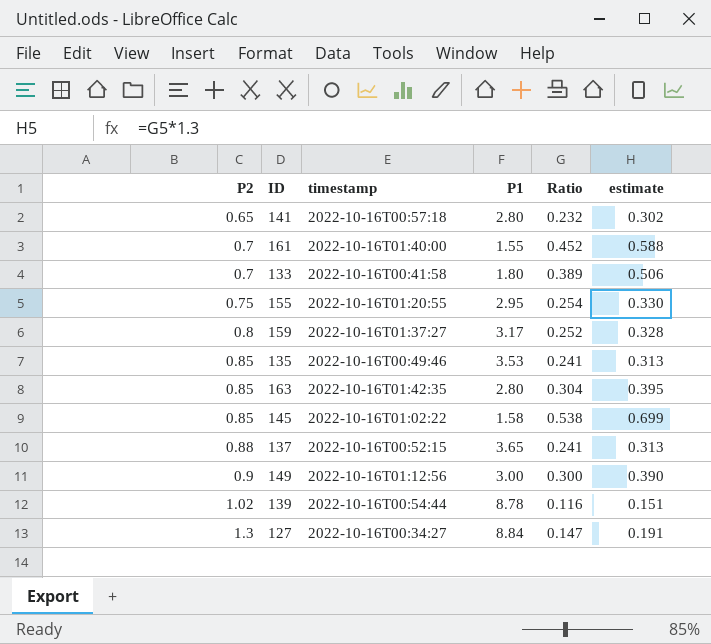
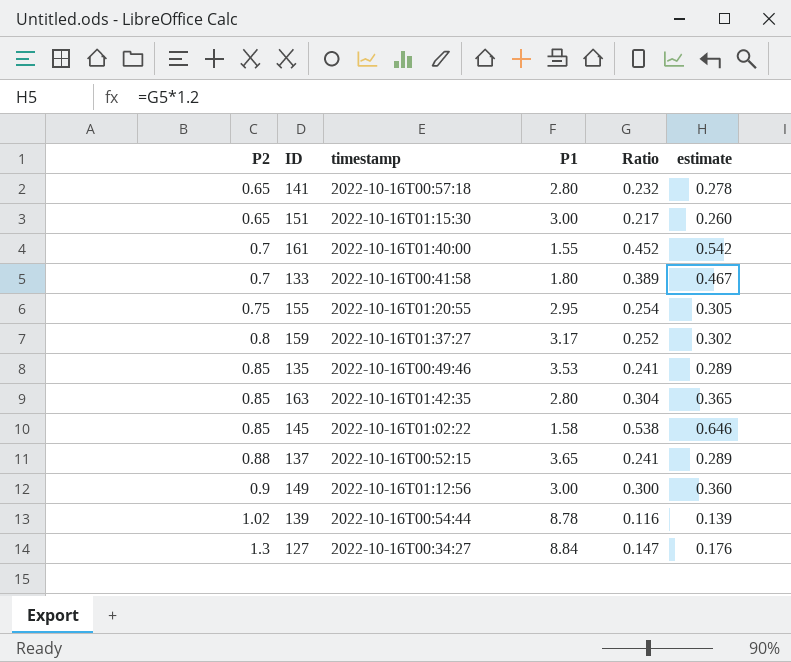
column estimate | formula: [Ratio] * 1.3 -> [Ratio] * 1.2
row 151: none -> 0.65 | 2022-10-16T01:15:30 | 3.00 | 0.217 | 0.260

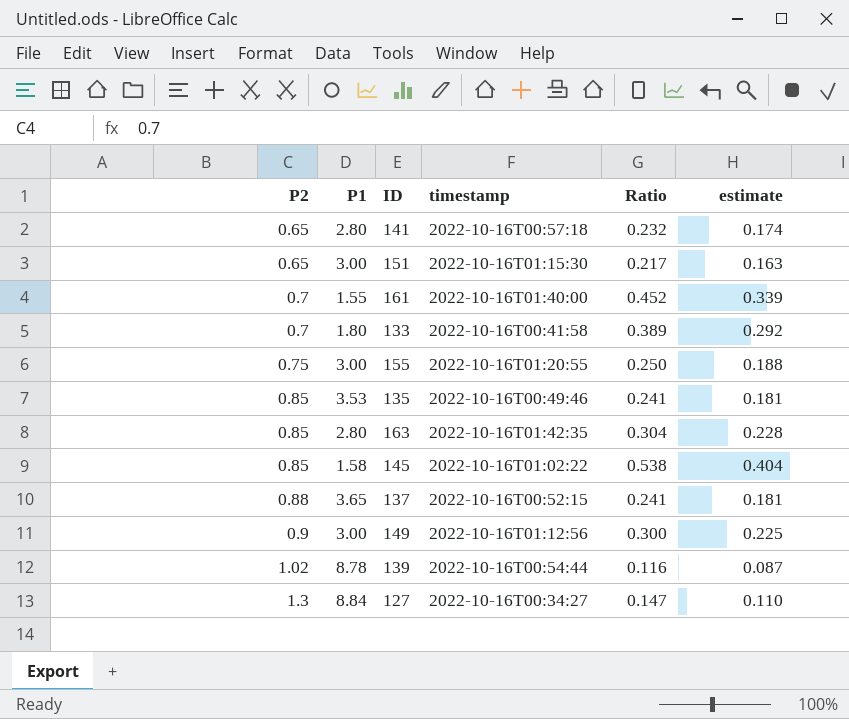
column P1 | position: 4 -> 2
column estimate | formula: [Ratio] * 1.2 -> [Ratio] * 0.75
row 159: 0.8 | 2022-10-16T01:37:27 | 3.17 | 0.252 | 0.302 -> none
155 | P1: 2.95 -> 3.00
155 | Ratio: 0.254 -> 0.250

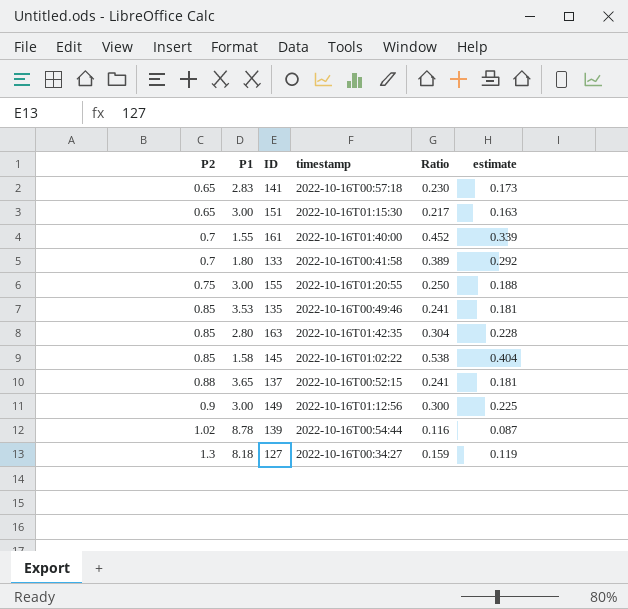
141 | P1: 2.80 -> 2.83
141 | Ratio: 0.232 -> 0.230
141 | estimate: 0.174 -> 0.173
127 | P1: 8.84 -> 8.18
127 | Ratio: 0.147 -> 0.159
127 | estimate: 0.110 -> 0.119

